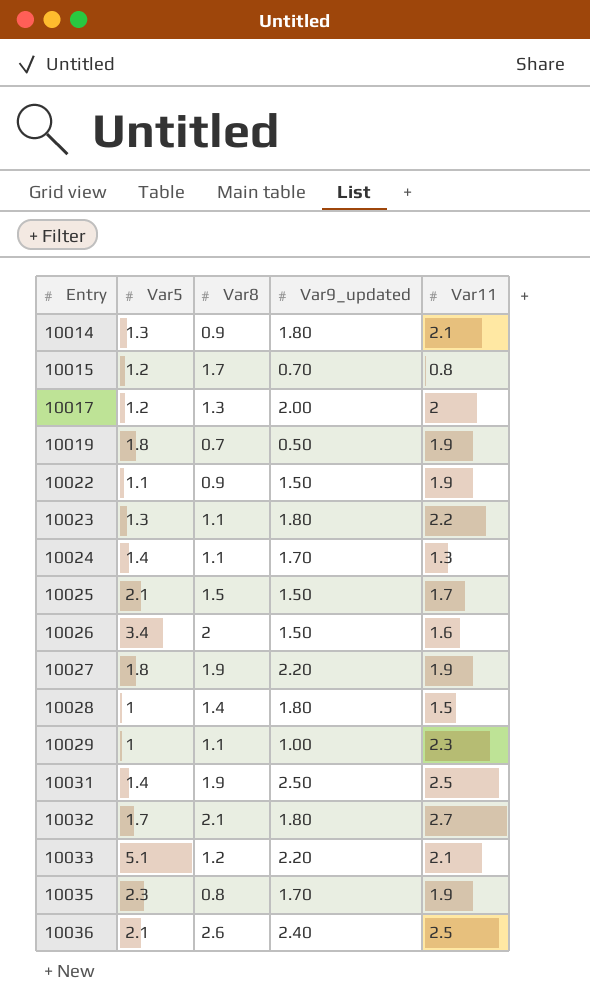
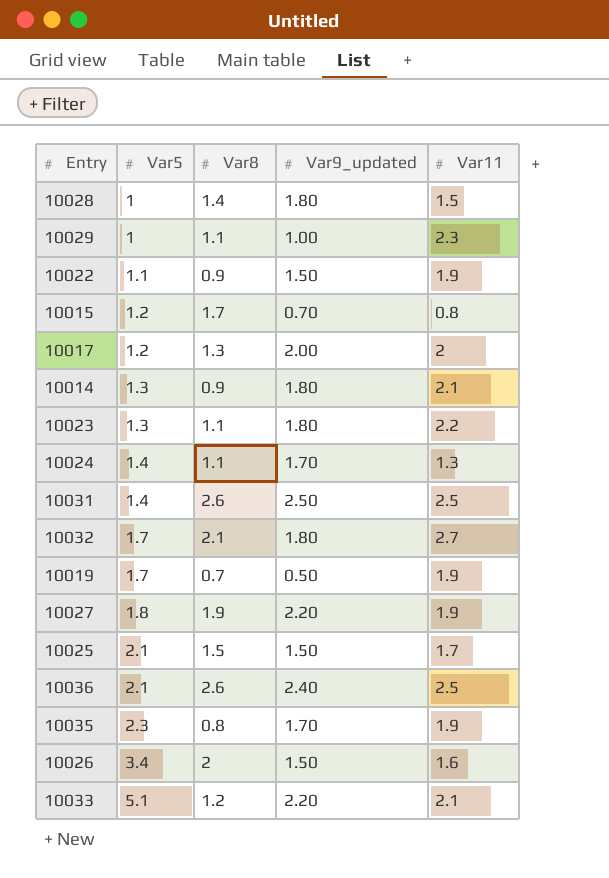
row order: Entry ascending -> Var5 ascending
10031 | Var8: 1.9 -> 2.6
10019 | Var5: 1.8 -> 1.7

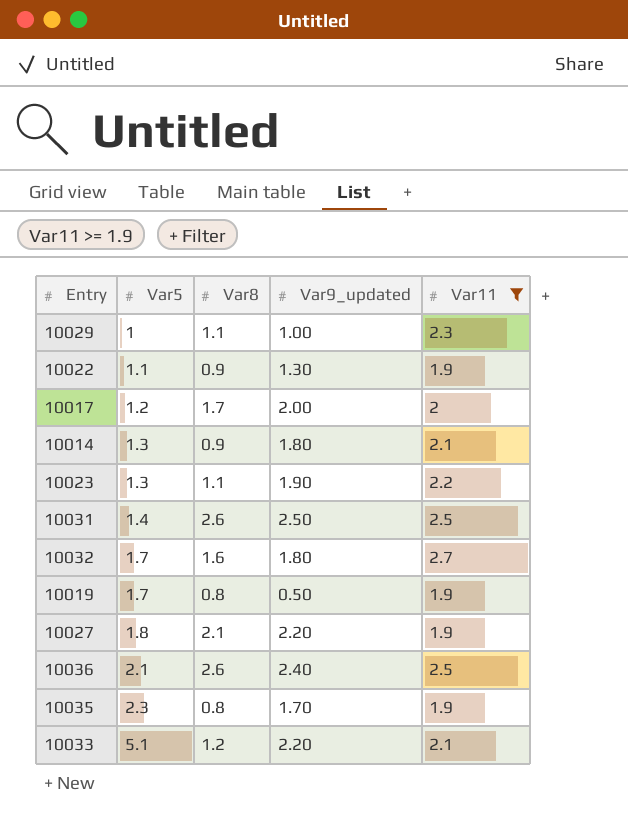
filter: none -> Var11 >= 1.9
10022 | Var9_updated: 1.50 -> 1.30
10017 | Var8: 1.3 -> 1.7
10023 | Var9_updated: 1.80 -> 1.90
10032 | Var8: 2.1 -> 1.6
10019 | Var8: 0.7 -> 0.8
10027 | Var8: 1.9 -> 2.1

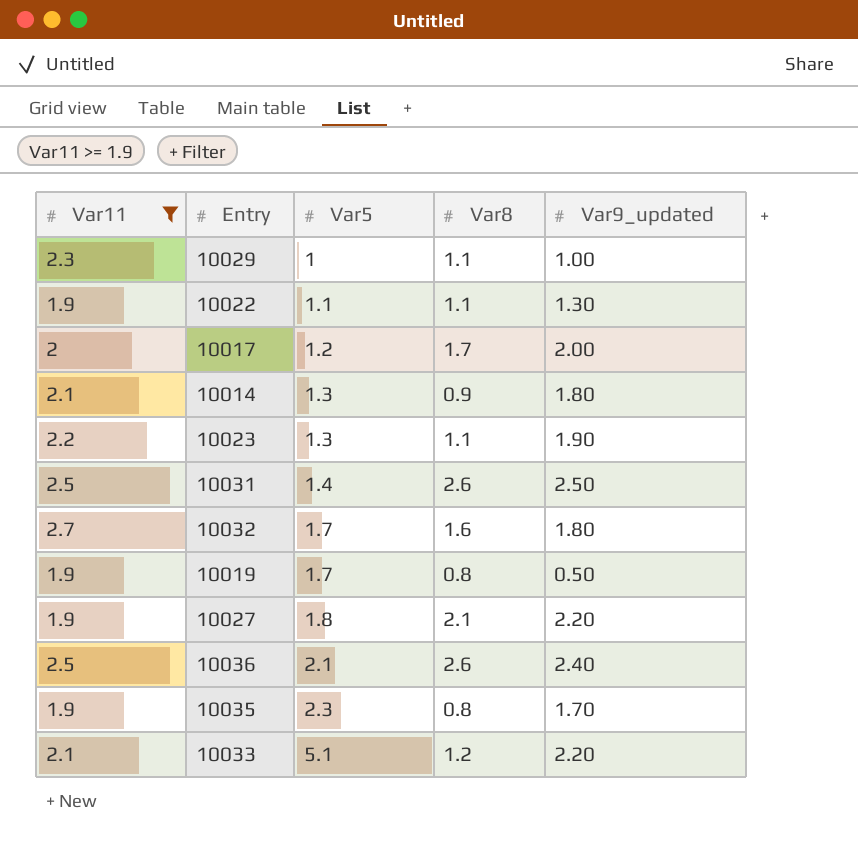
column Var11 | position: 5 -> 1
10022 | Var8: 0.9 -> 1.1

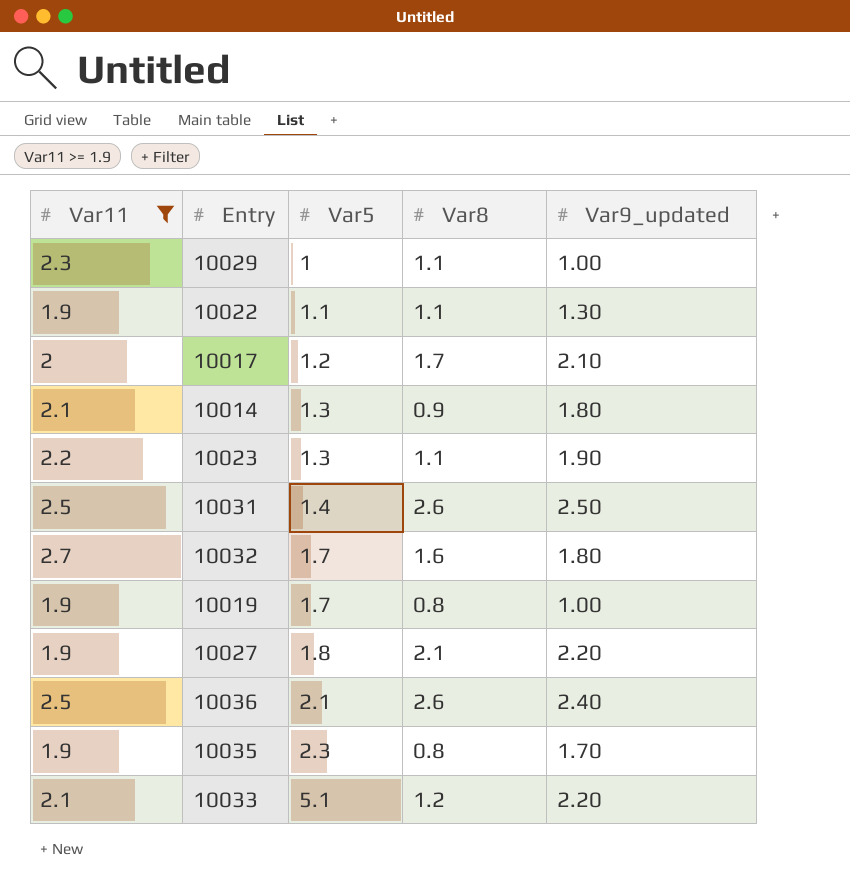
10017 | Var9_updated: 2.00 -> 2.10
10019 | Var9_updated: 0.50 -> 1.00

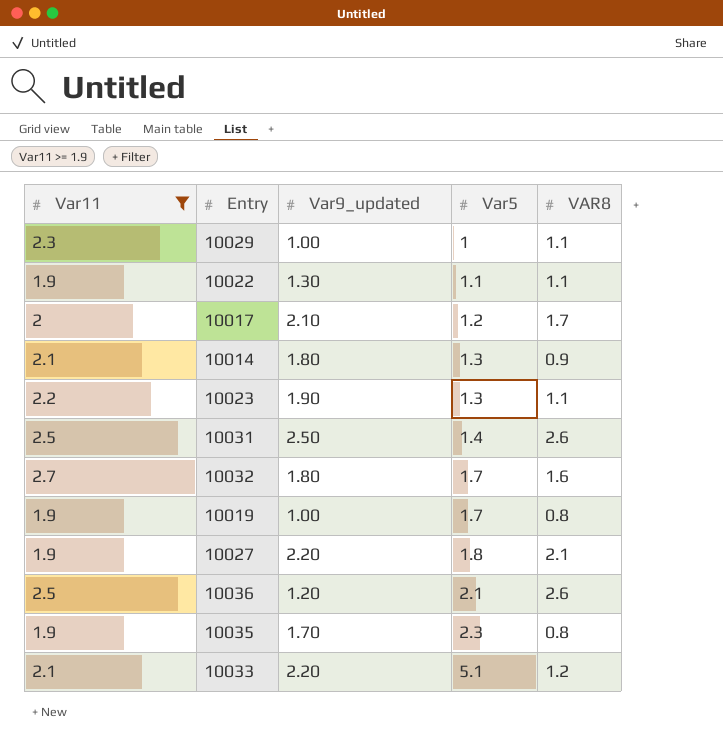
column Var9_updated | position: 5 -> 3
column name: Var8 -> VAR8
10036 | Var9_updated: 2.40 -> 1.20

